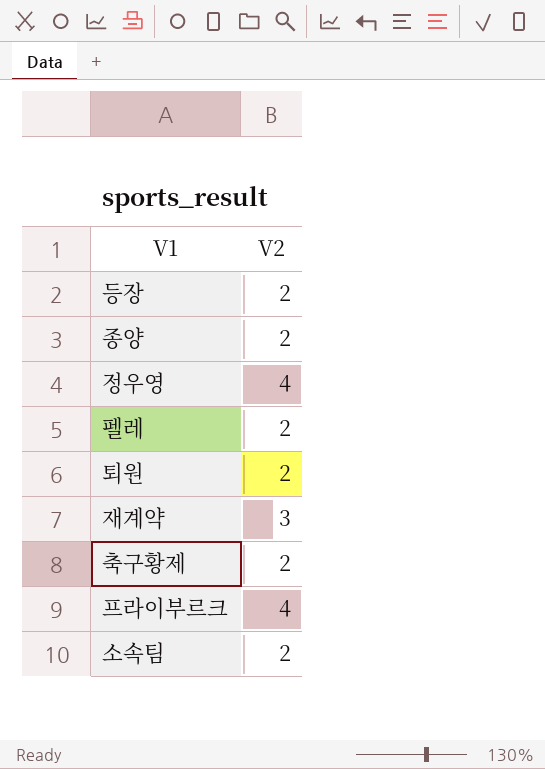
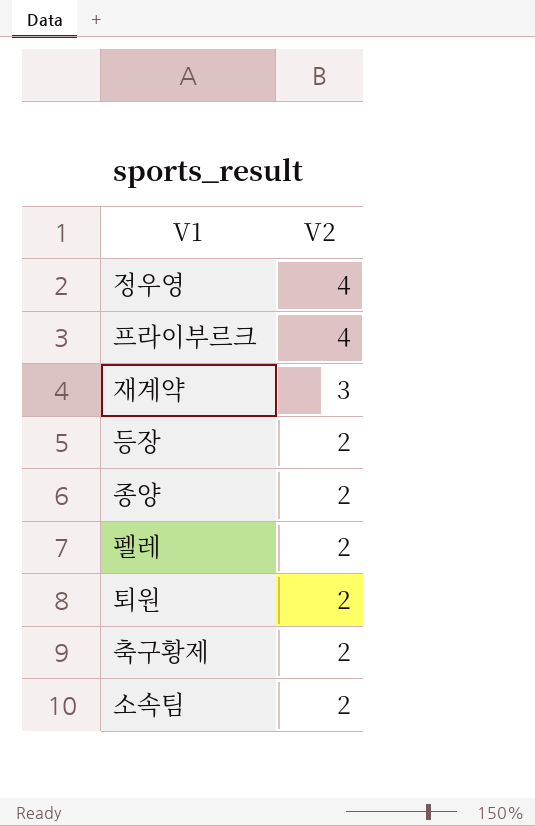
row order: none -> V2 descending

